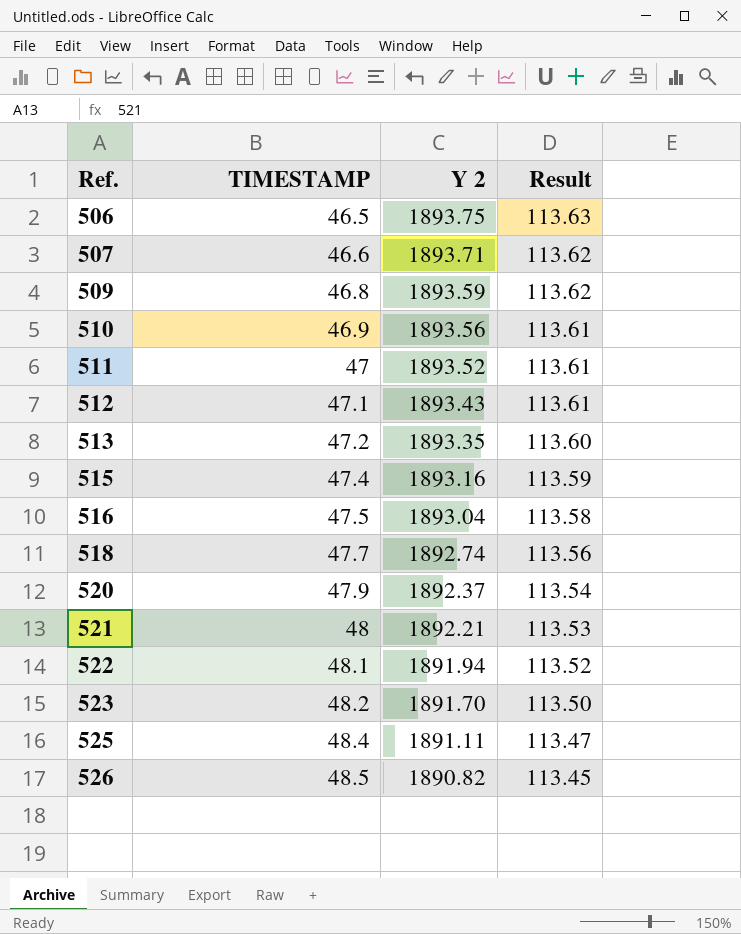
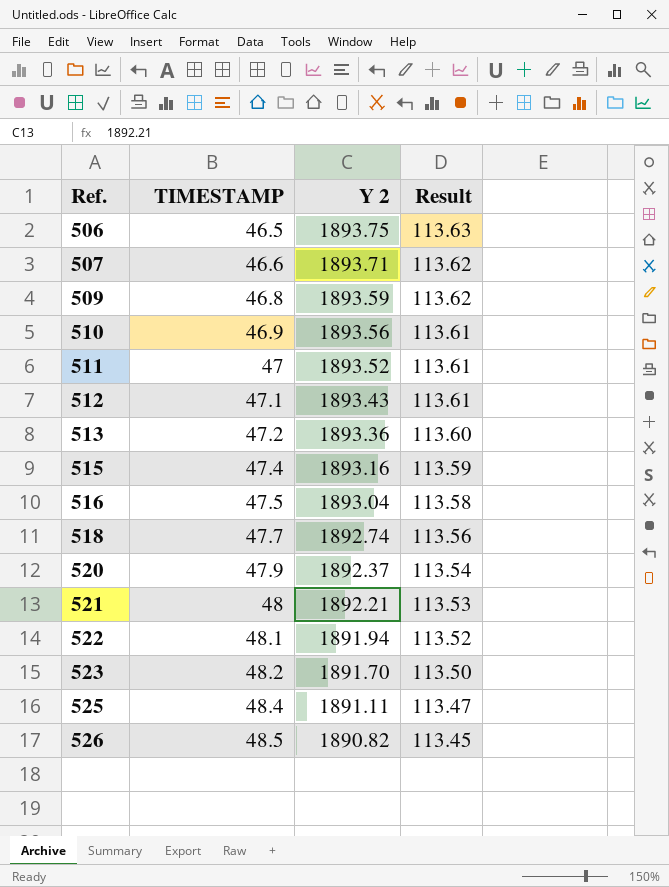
513 | Y 2: 1893.35 -> 1893.36

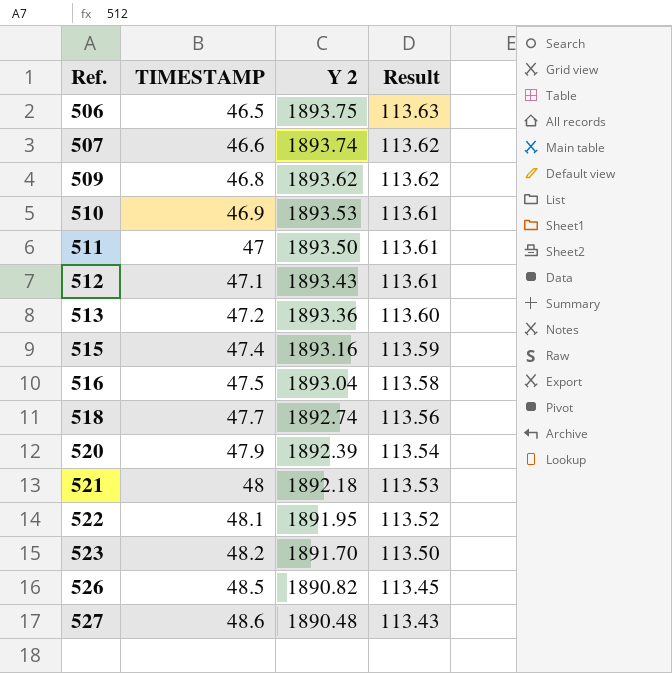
row 525: 48.4 | 1891.11 | 113.47 -> none
507 | Y 2: 1893.71 -> 1893.74
509 | Y 2: 1893.59 -> 1893.62
510 | Y 2: 1893.56 -> 1893.53
511 | Y 2: 1893.52 -> 1893.50
520 | Y 2: 1892.37 -> 1892.39
521 | Y 2: 1892.21 -> 1892.18
522 | Y 2: 1891.94 -> 1891.95
row 527: none -> 48.6 | 1890.48 | 113.43

